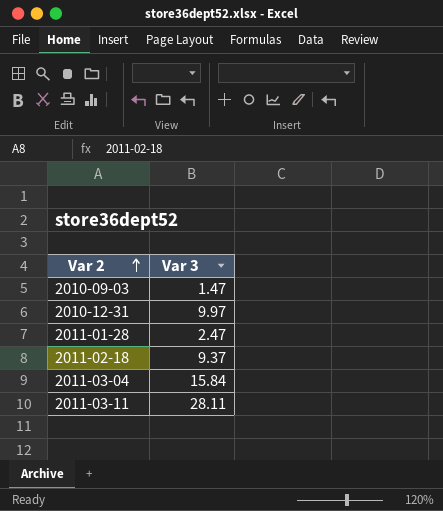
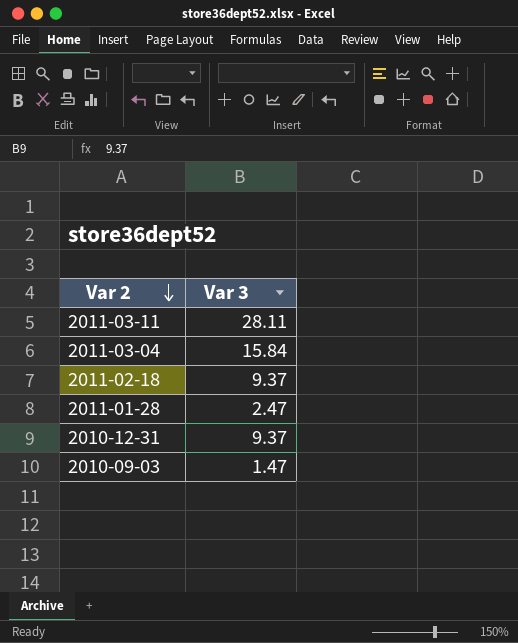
row order: Var 2 ascending -> Var 2 descending
2010-12-31 | Var 3: 9.97 -> 9.37

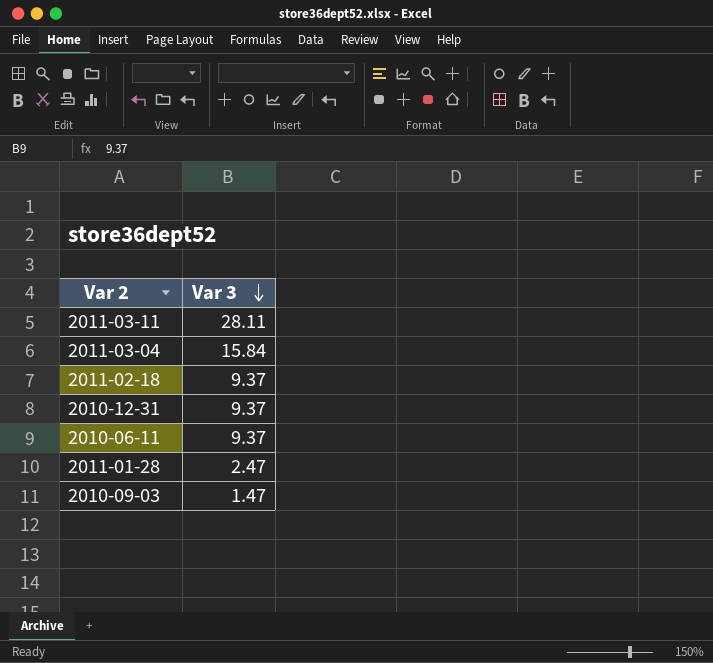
row order: Var 2 descending -> Var 3 descending
row 2010-06-11: none -> 9.37

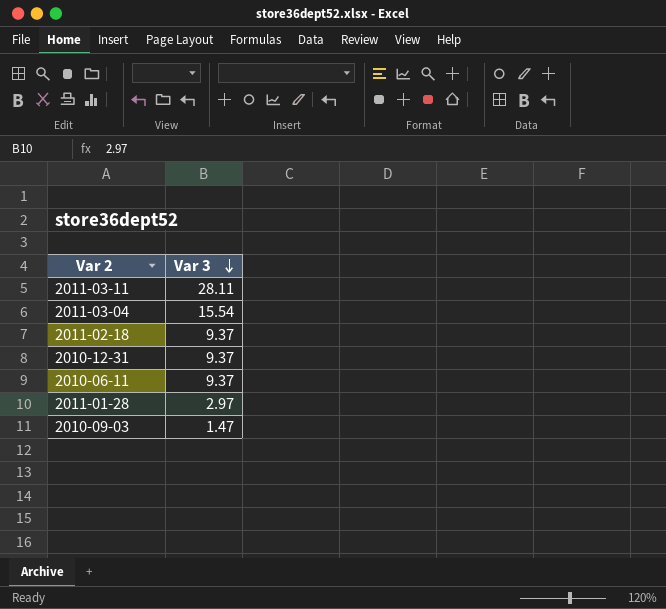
2011-03-04 | Var 3: 15.84 -> 15.54
2011-01-28 | Var 3: 2.47 -> 2.97

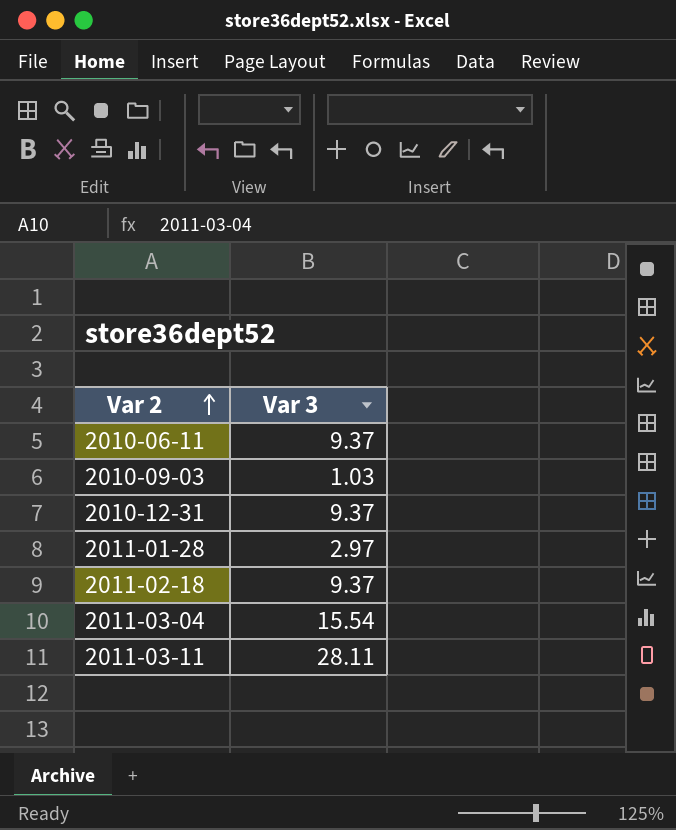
row order: Var 3 descending -> Var 2 ascending
2010-09-03 | Var 3: 1.47 -> 1.03

